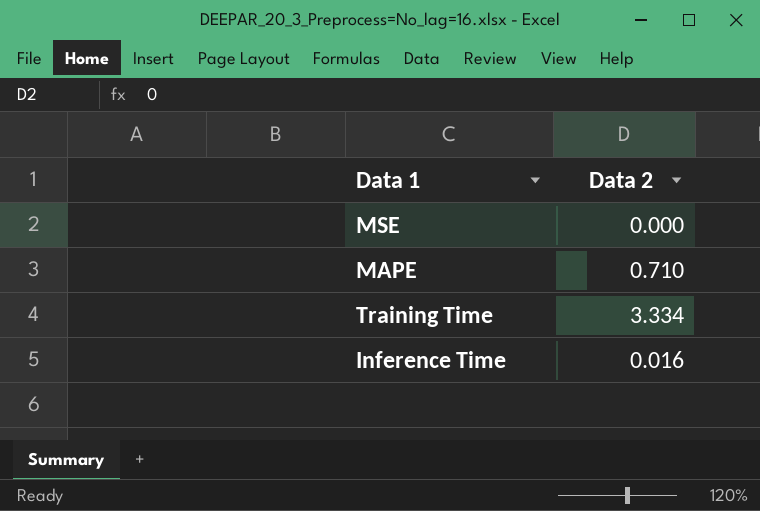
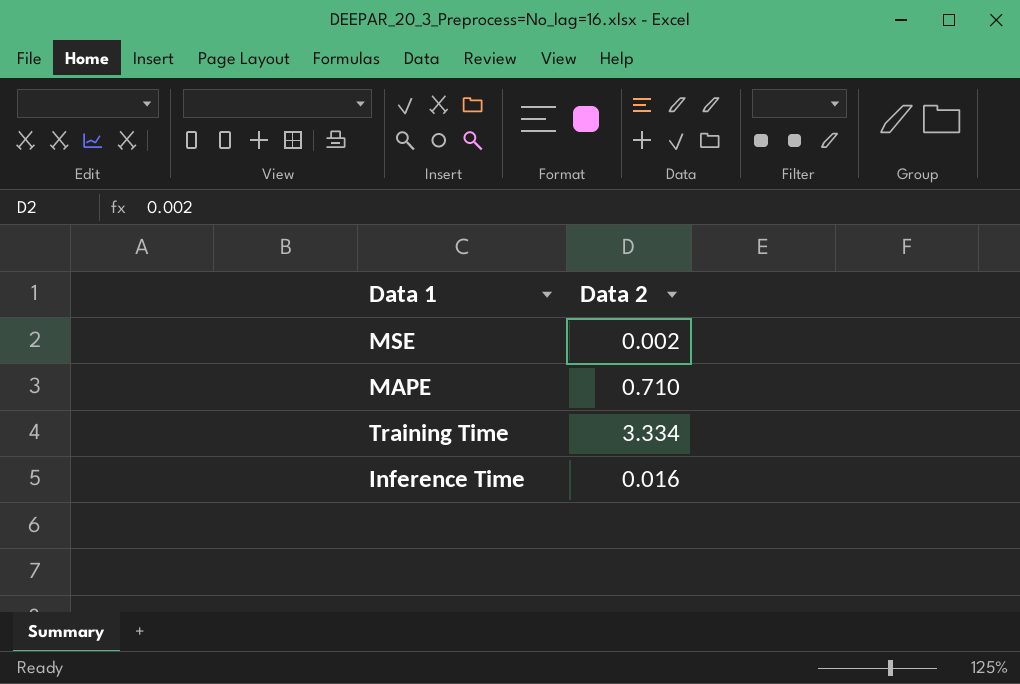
MSE | Data 2: 0.000 -> 0.002

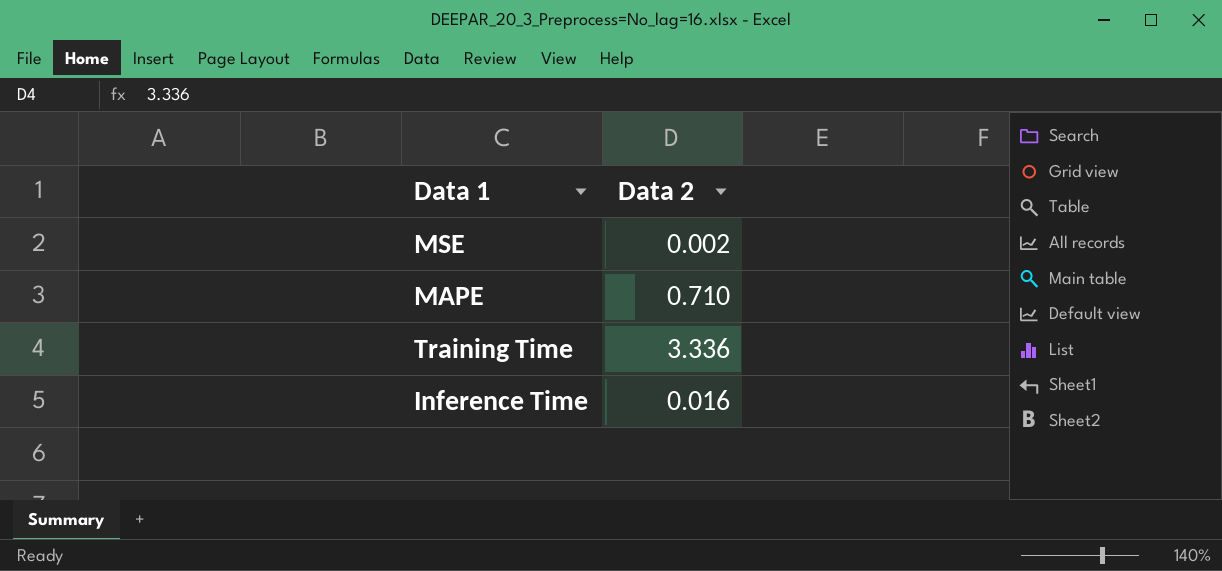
Training Time | Data 2: 3.334 -> 3.336

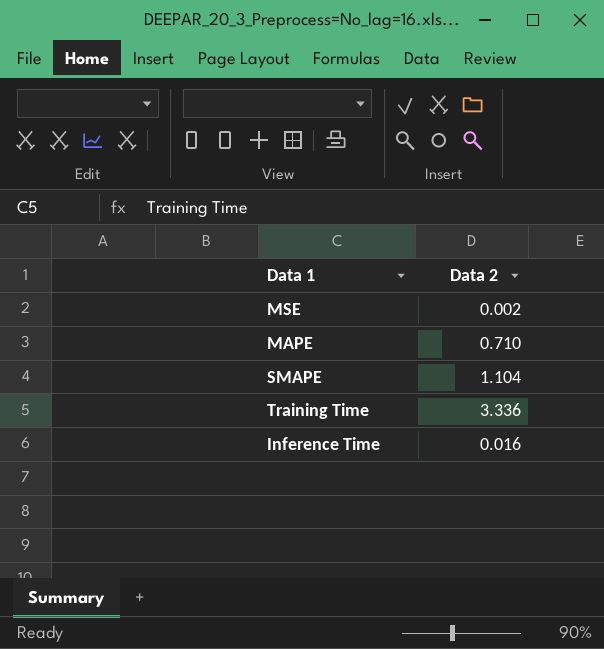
row SMAPE: none -> 1.104

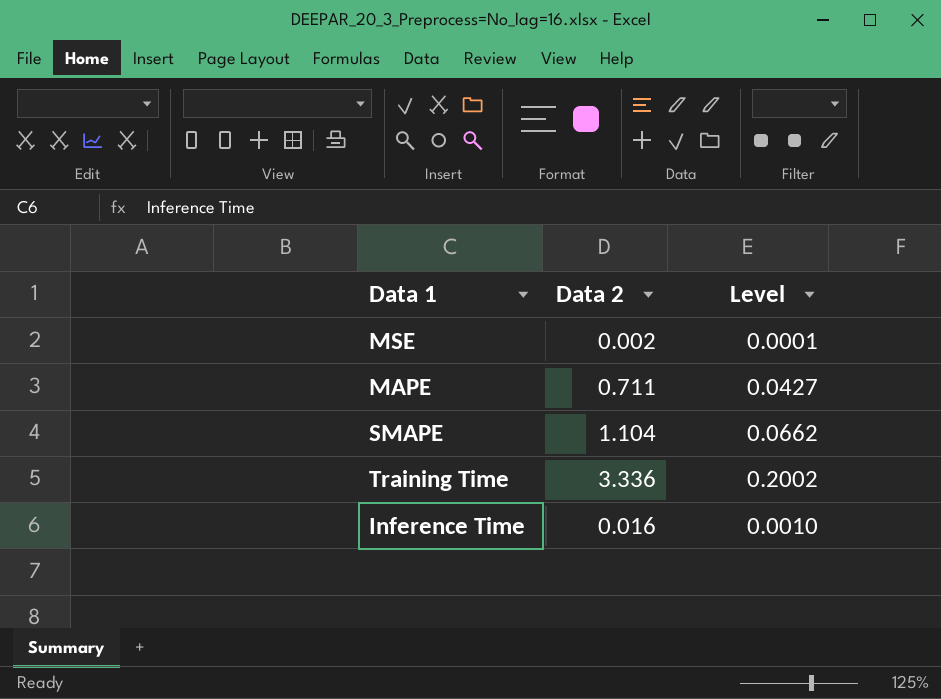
column Level | formula: none -> [Data 2] * 0.06
MAPE | Data 2: 0.710 -> 0.711

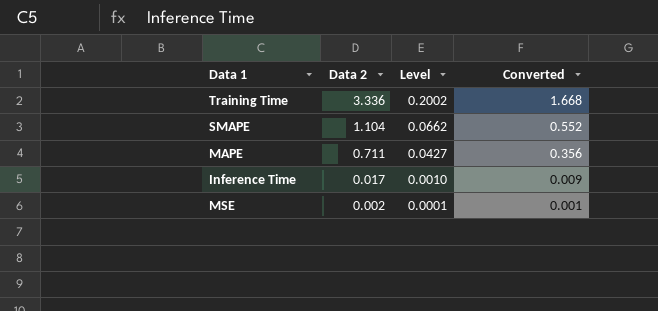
row order: none -> Data 2 descending
column Converted | formula: none -> [Data 2] * 0.5
Inference Time | Data 2: 0.016 -> 0.017

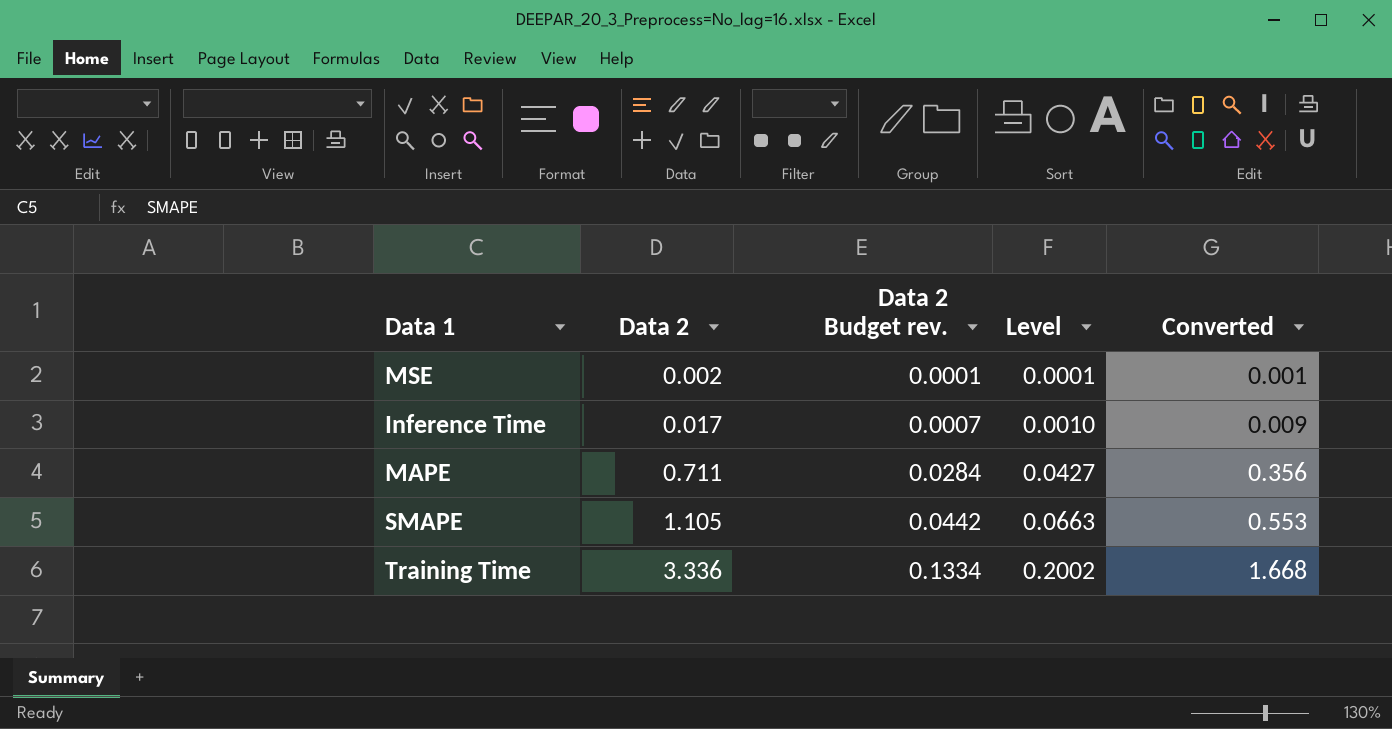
row order: Data 2 descending -> Data 2 ascending
column Data 2 Budget rev. | formula: none -> [Data 2] * 0.04
SMAPE | Data 2: 1.104 -> 1.105
SMAPE | Level: 0.0662 -> 0.0663
SMAPE | Converted: 0.552 -> 0.553

